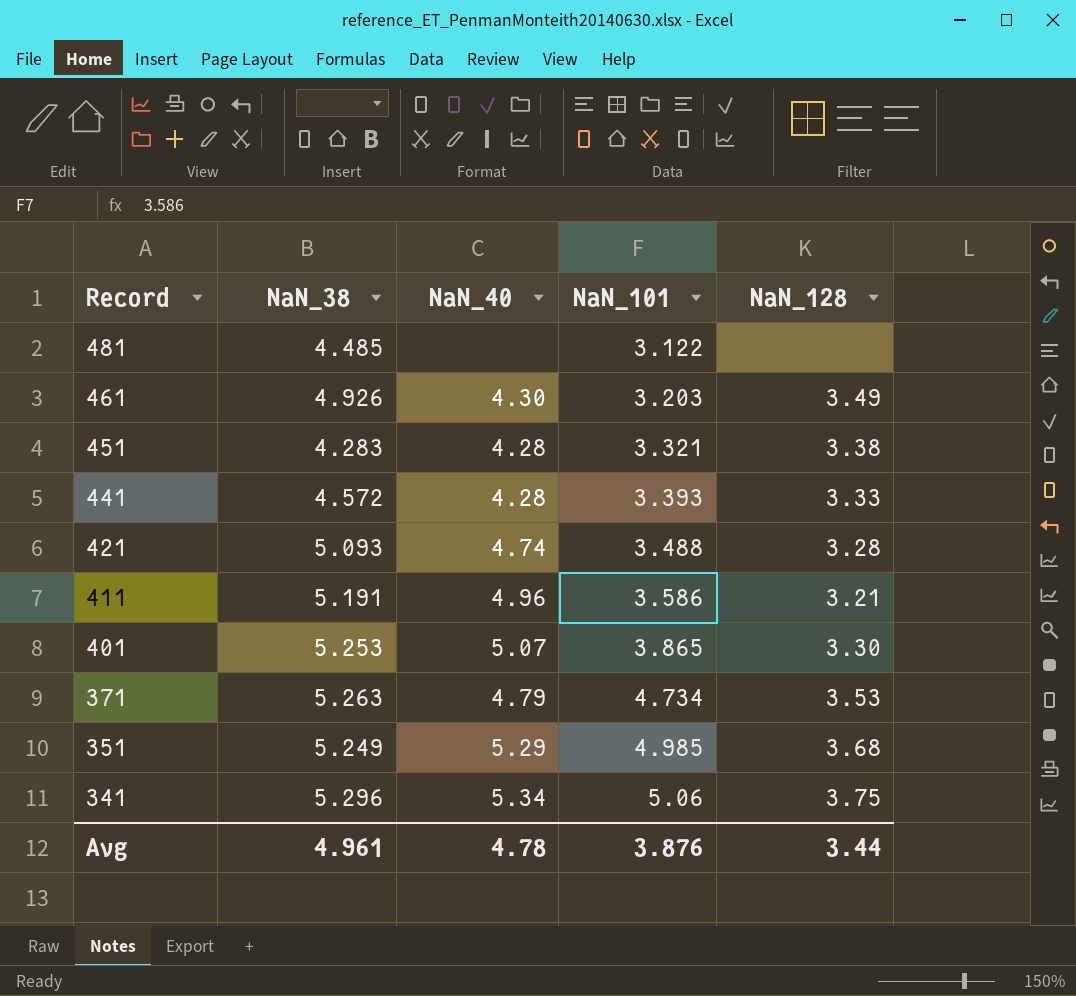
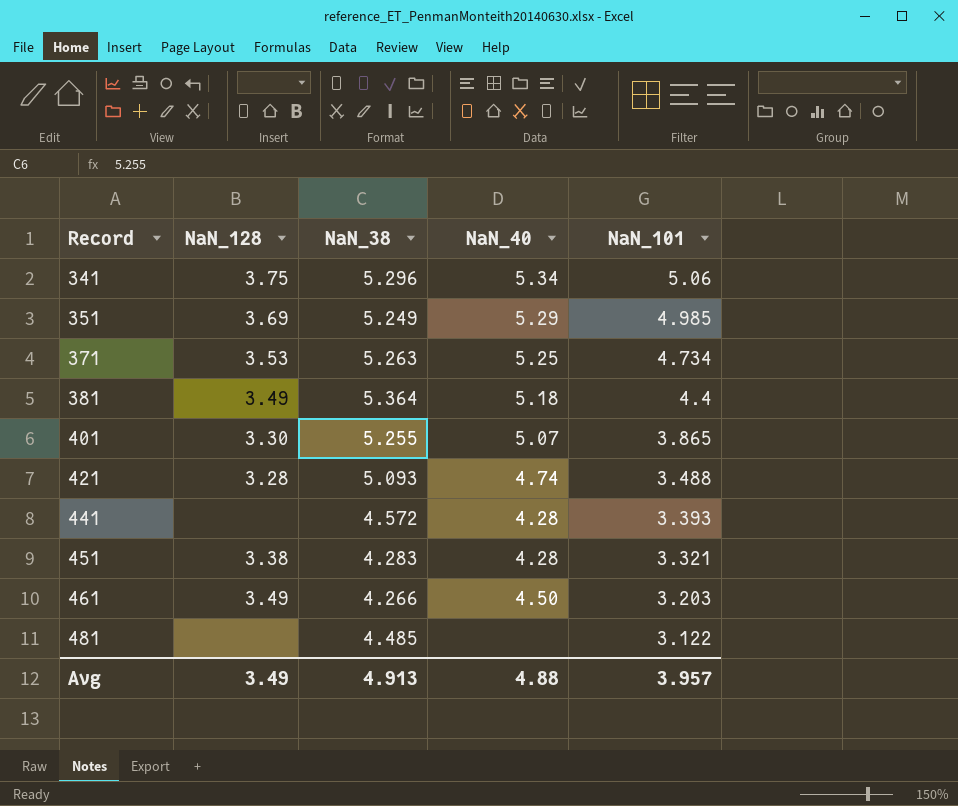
row order: Record descending -> Record ascending
column NaN_128 | position: 5 -> 2
row 411: 5.191 | 4.96 | 3.586 | 3.21 -> none
351 | NaN_128: 3.68 -> 3.69
371 | NaN_40: 4.79 -> 5.25
row 381: none -> 3.49 | 5.364 | 5.18 | 4.4
401 | NaN_38: 5.253 -> 5.255
441 | NaN_128: 3.33 -> none
461 | NaN_38: 4.926 -> 4.266
461 | NaN_40: 4.30 -> 4.50
Avg | NaN_128: 3.44 -> 3.49
Avg | NaN_38: 4.961 -> 4.913
Avg | NaN_40: 4.78 -> 4.88
Avg | NaN_101: 3.876 -> 3.957

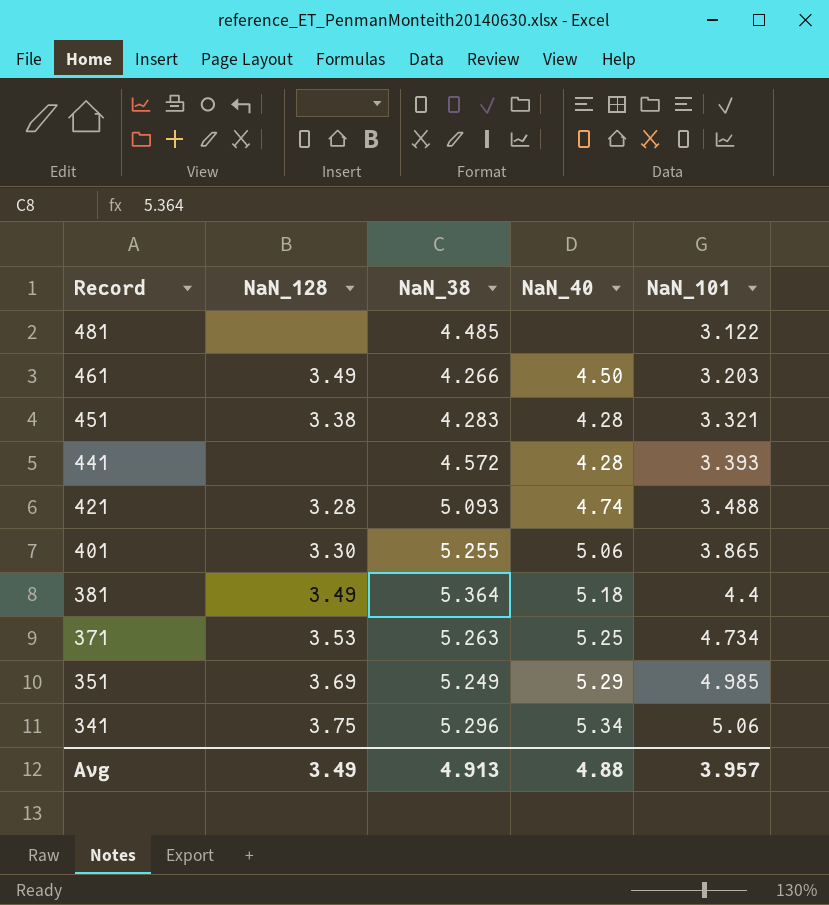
row order: Record ascending -> Record descending
401 | NaN_40: 5.07 -> 5.06

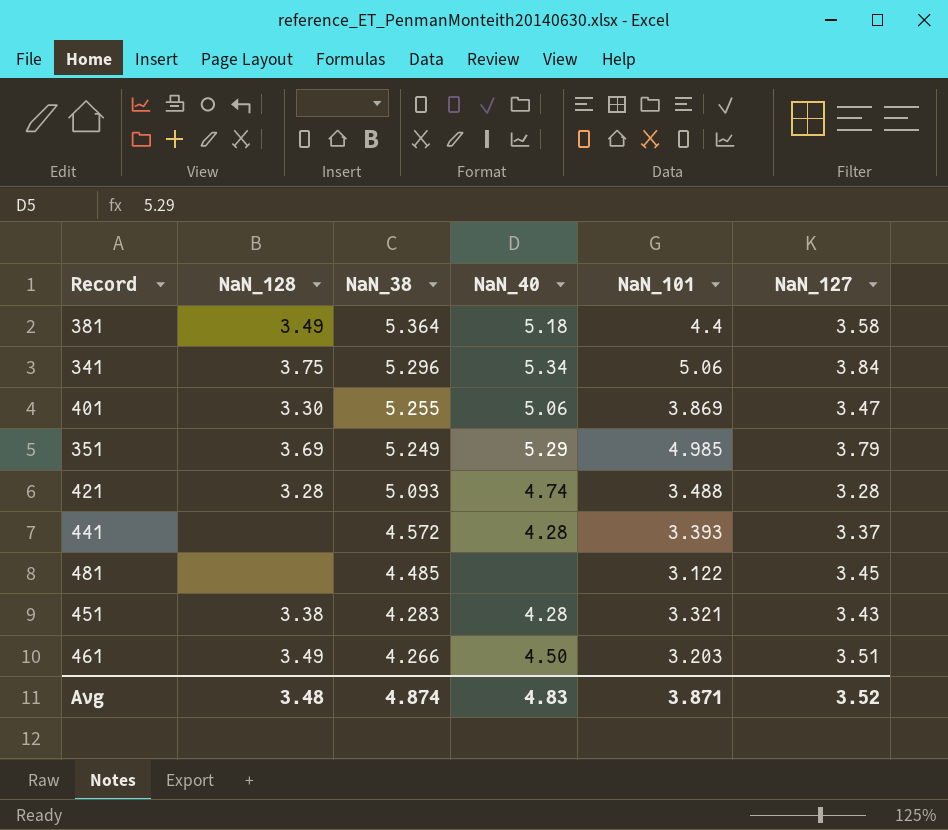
row order: Record descending -> NaN_38 descending
column NaN_127 | position: none -> 6
row 371: 3.53 | 5.263 | 5.25 | 4.734 -> none
401 | NaN_101: 3.865 -> 3.869
Avg | NaN_128: 3.49 -> 3.48
Avg | NaN_38: 4.913 -> 4.874
Avg | NaN_40: 4.88 -> 4.83
Avg | NaN_101: 3.957 -> 3.871

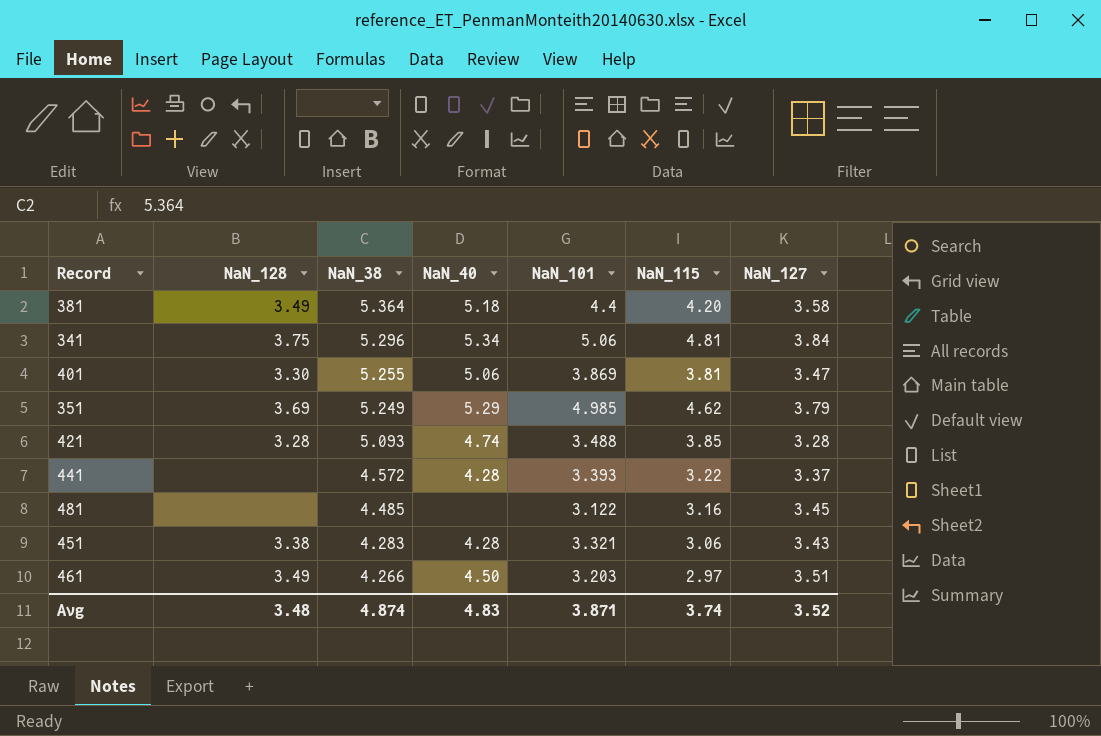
column NaN_115 | position: none -> 6

